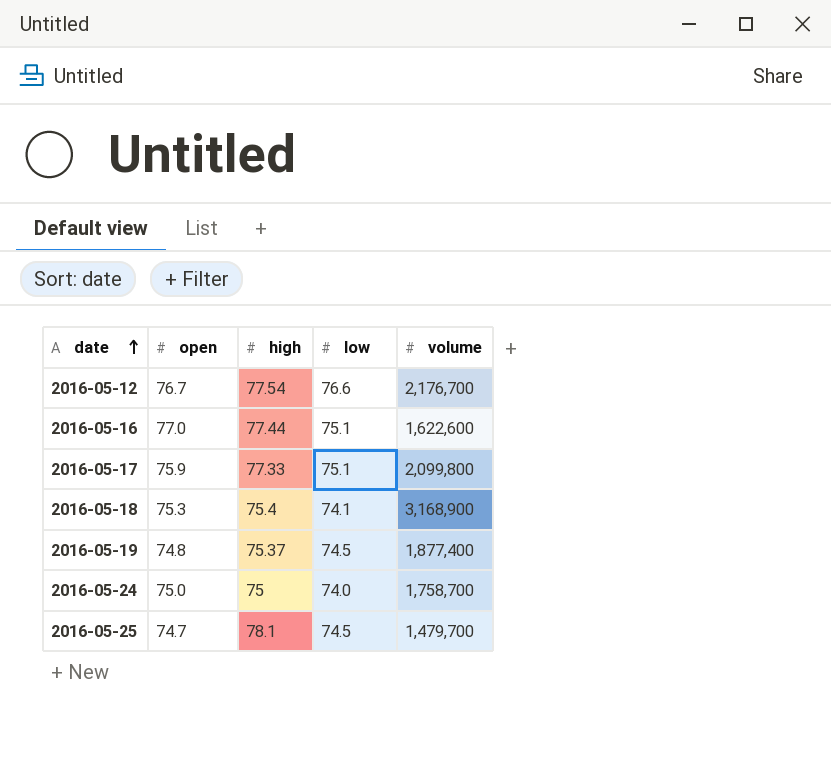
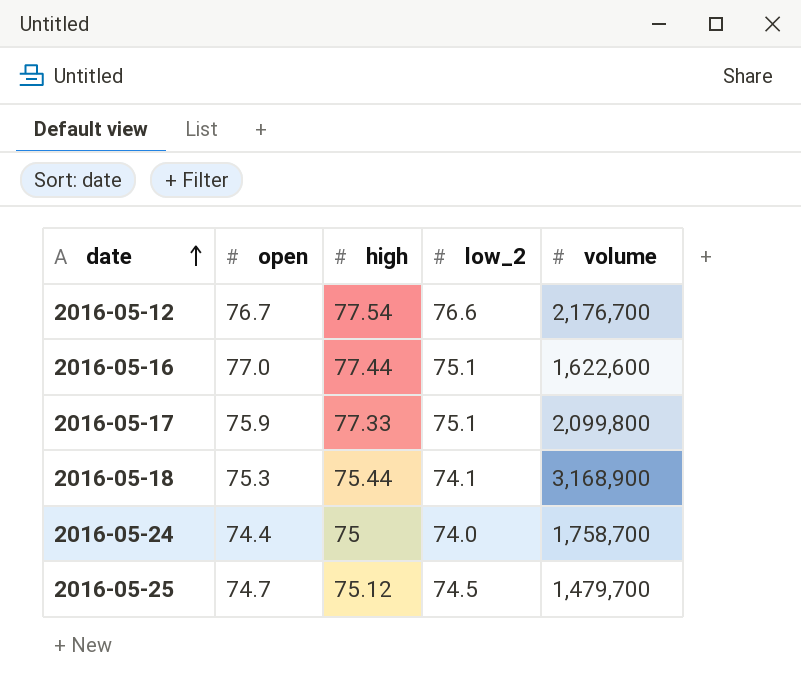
column name: low -> low_2
row 2016-05-19: 74.8 | 75.37 | 74.5 | 1,877,400 -> none
2016-05-18 | high: 75.4 -> 75.44
2016-05-24 | open: 75.0 -> 74.4
2016-05-25 | high: 78.1 -> 75.12

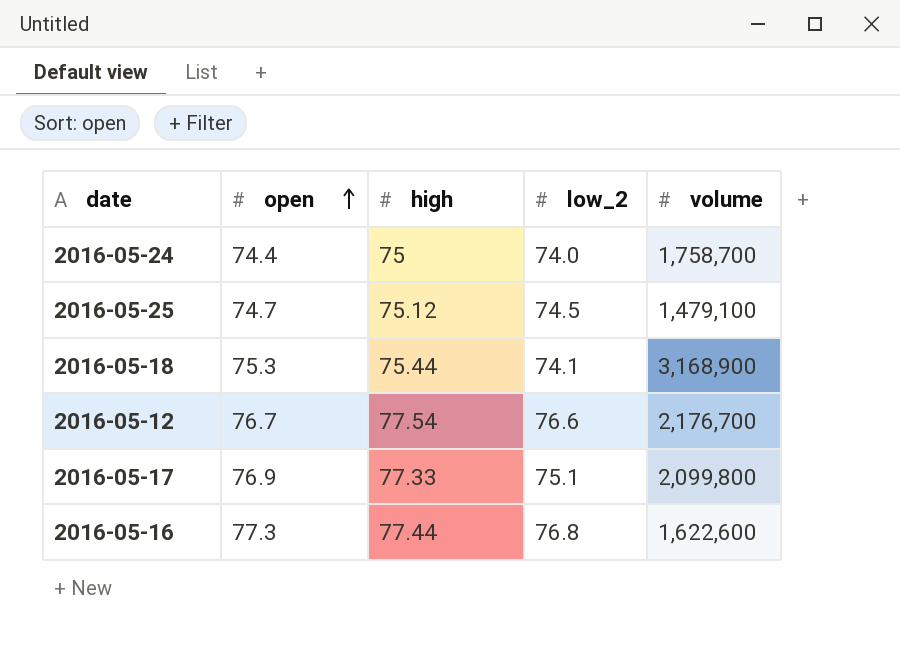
row order: date ascending -> open ascending
2016-05-25 | volume: 1,479,700 -> 1,479,100
2016-05-17 | open: 75.9 -> 76.9
2016-05-16 | open: 77.0 -> 77.3
2016-05-16 | low_2: 75.1 -> 76.8

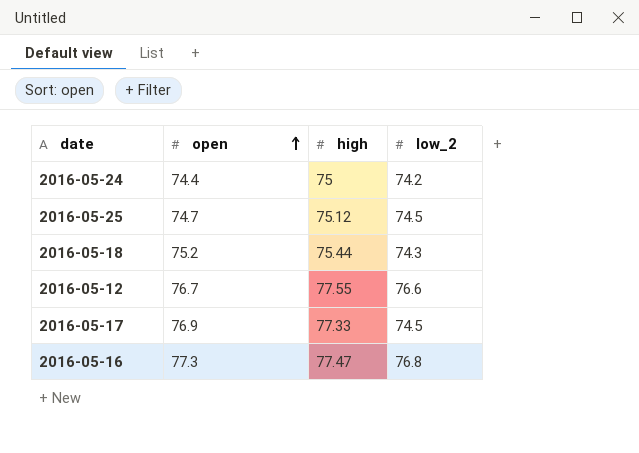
column volume | position: 5 -> none
2016-05-24 | low_2: 74.0 -> 74.2
2016-05-18 | open: 75.3 -> 75.2
2016-05-18 | low_2: 74.1 -> 74.3
2016-05-12 | high: 77.54 -> 77.55
2016-05-17 | low_2: 75.1 -> 74.5
2016-05-16 | high: 77.44 -> 77.47

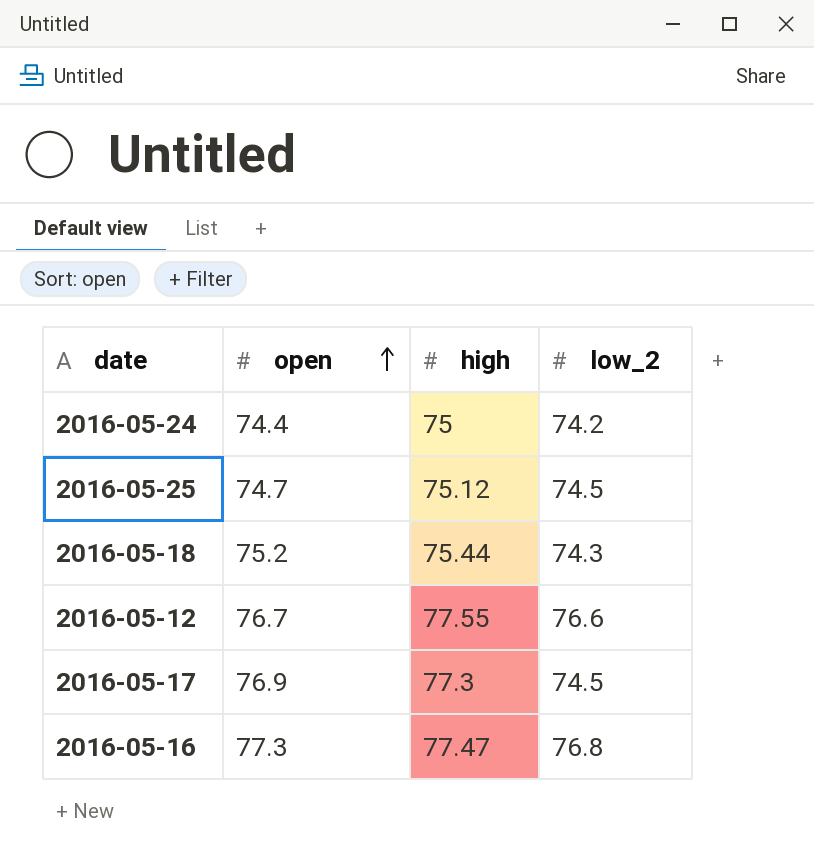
2016-05-17 | high: 77.33 -> 77.3

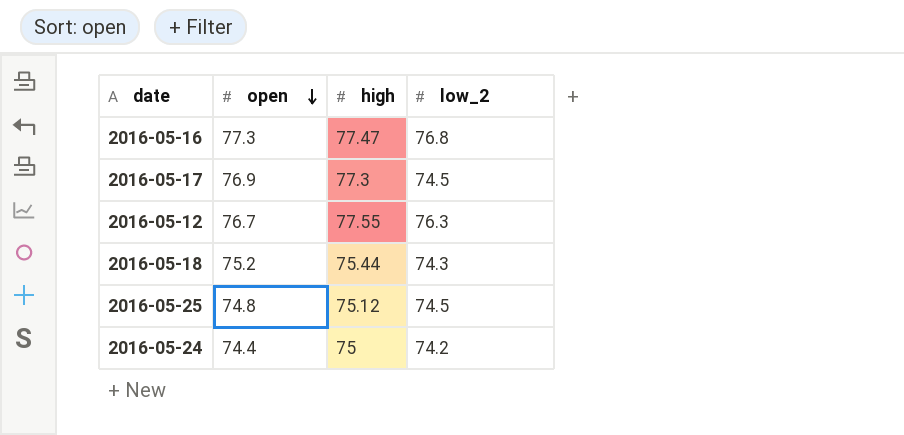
row order: open ascending -> open descending
2016-05-12 | low_2: 76.6 -> 76.3
2016-05-25 | open: 74.7 -> 74.8

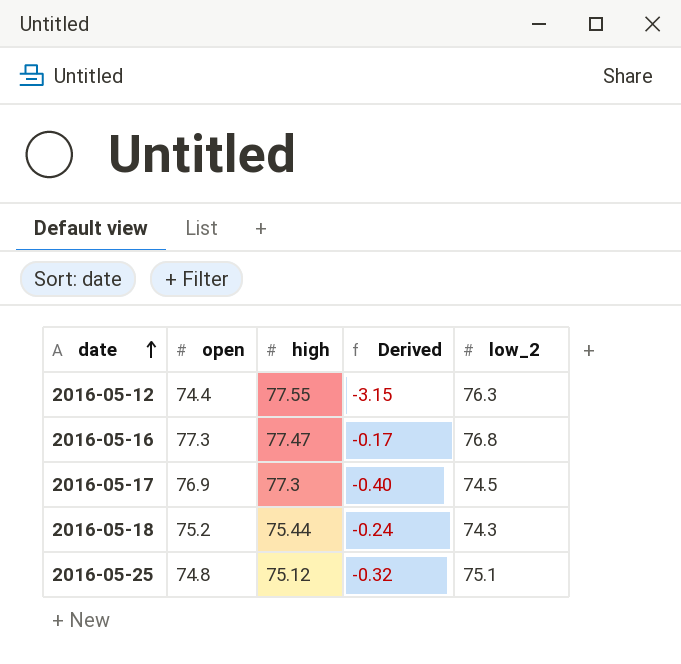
row order: open descending -> date ascending
column Derived | formula: none -> [open] - [high]
row 2016-05-24: 74.4 | 75 | 74.2 -> none
2016-05-12 | open: 76.7 -> 74.4
2016-05-25 | low_2: 74.5 -> 75.1

